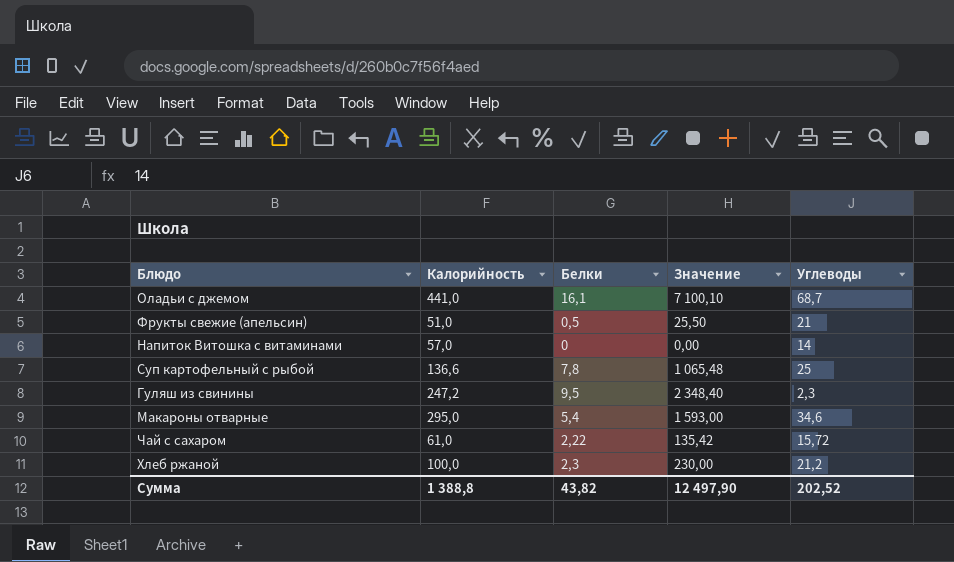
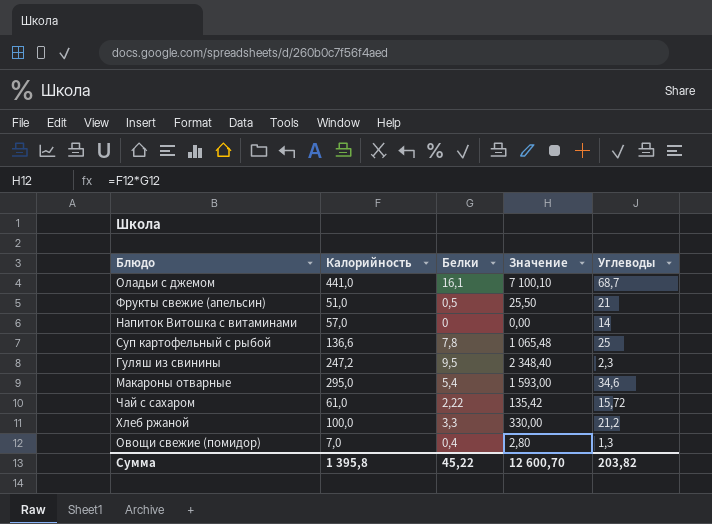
Хлеб ржаной | Белки: 2,3 -> 3,3
Хлеб ржаной | Значение: 230,00 -> 330,00
row Овощи свежие (помидор): none -> 7,0 | 0,4 | 2,80 | 1,3
Сумма | Калорийность: 1 388,8 -> 1 395,8
Сумма | Белки: 43,82 -> 45,22
Сумма | Значение: 12 497,90 -> 12 600,70
Сумма | Углеводы: 202,52 -> 203,82

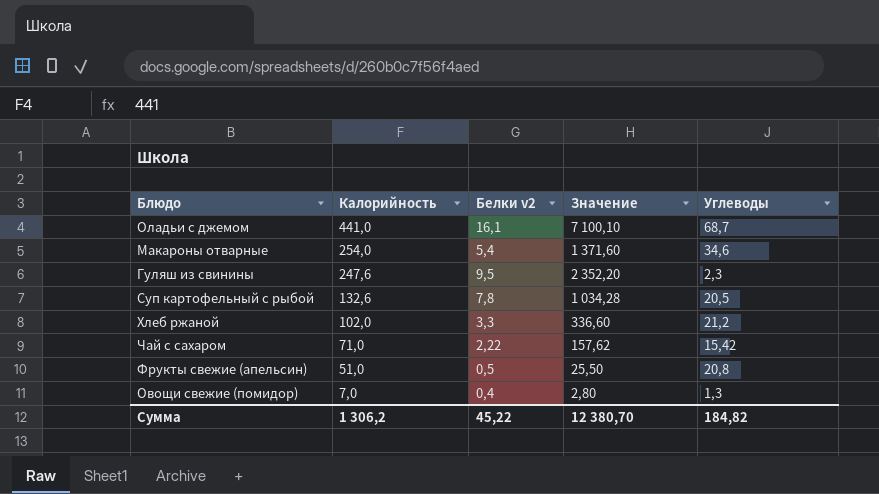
row order: none -> Калорийность descending
column name: Белки -> Белки v2
row Напиток Витошка с витаминами: 57,0 | 0 | 0,00 | 14 -> none
Макароны отварные | Калорийность: 295,0 -> 254,0
Макароны отварные | Значение: 1 593,00 -> 1 371,60
Гуляш из свинины | Калорийность: 247,2 -> 247,6
Гуляш из свинины | Значение: 2 348,40 -> 2 352,20
Суп картофельный с рыбой | Калорийность: 136,6 -> 132,6
Суп картофельный с рыбой | Значение: 1 065,48 -> 1 034,28
Суп картофельный с рыбой | Углеводы: 25 -> 20,5
Хлеб ржаной | Калорийность: 100,0 -> 102,0
Хлеб ржаной | Значение: 330,00 -> 336,60
Чай с сахаром | Калорийность: 61,0 -> 71,0
Чай с сахаром | Значение: 135,42 -> 157,62
Чай с сахаром | Углеводы: 15,72 -> 15,42
Фрукты свежие (апельсин) | Углеводы: 21 -> 20,8
Сумма | Калорийность: 1 395,8 -> 1 306,2
Сумма | Значение: 12 600,70 -> 12 380,70
Сумма | Углеводы: 203,82 -> 184,82

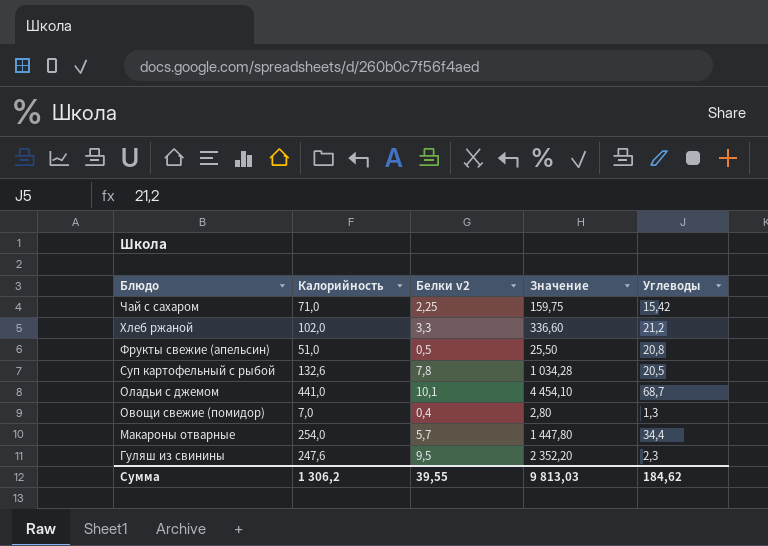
row order: Калорийность descending -> Блюдо descending
Чай с сахаром | Белки v2: 2,22 -> 2,25
Чай с сахаром | Значение: 157,62 -> 159,75
Оладьи с джемом | Белки v2: 16,1 -> 10,1
Оладьи с джемом | Значение: 7 100,10 -> 4 454,10
Макароны отварные | Белки v2: 5,4 -> 5,7
Макароны отварные | Значение: 1 371,60 -> 1 447,80
Макароны отварные | Углеводы: 34,6 -> 34,4
Сумма | Белки v2: 45,22 -> 39,55
Сумма | Значение: 12 380,70 -> 9 813,03
Сумма | Углеводы: 184,82 -> 184,62

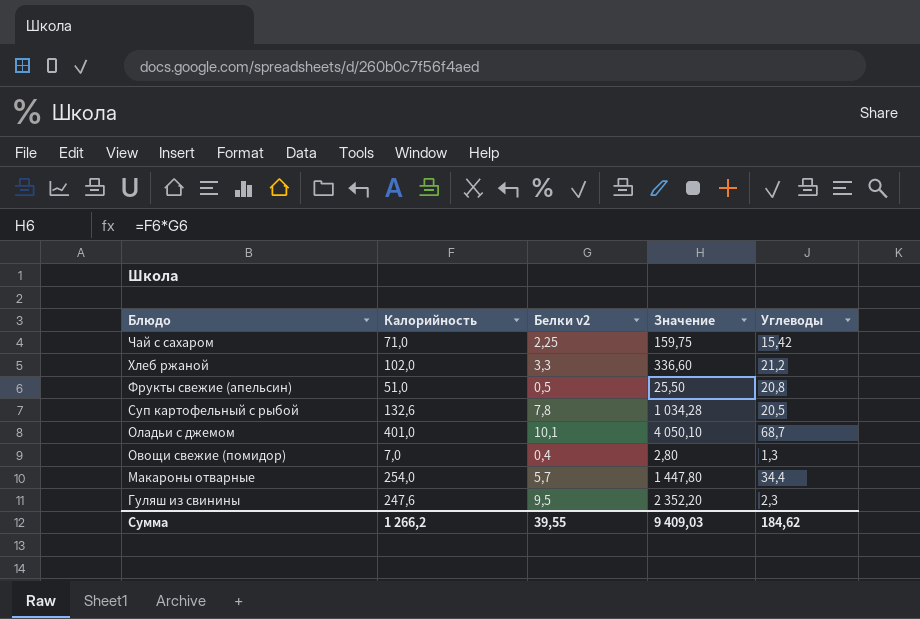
Оладьи с джемом | Калорийность: 441,0 -> 401,0
Оладьи с джемом | Значение: 4 454,10 -> 4 050,10
Сумма | Калорийность: 1 306,2 -> 1 266,2
Сумма | Значение: 9 813,03 -> 9 409,03

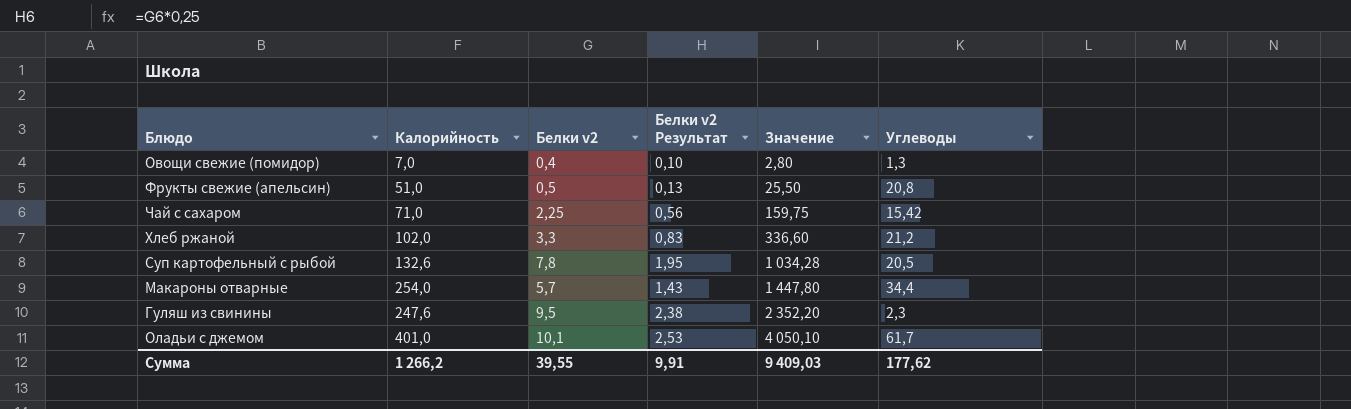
row order: Блюдо descending -> Значение ascending
column Белки v2 Результат | formula: none -> [Белки v2] * 0,25
Оладьи с джемом | Углеводы: 68,7 -> 61,7
Сумма | Углеводы: 184,62 -> 177,62

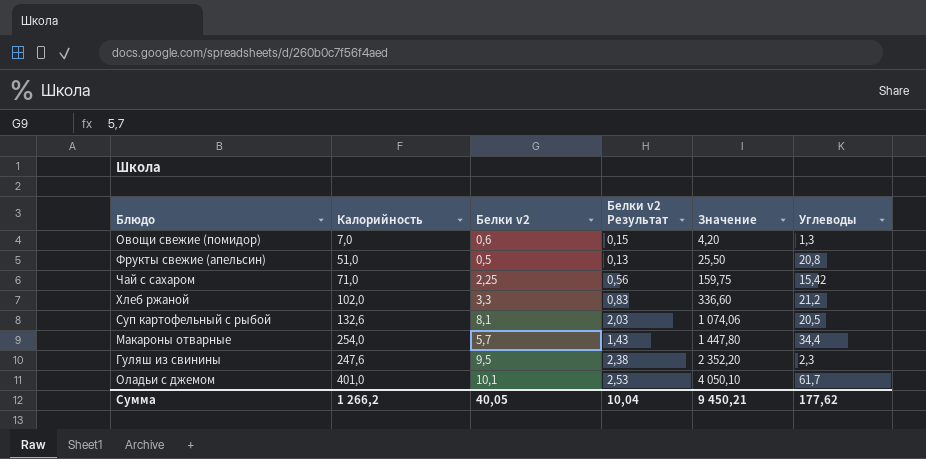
Овощи свежие (помидор) | Белки v2: 0,4 -> 0,6
Овощи свежие (помидор) | Белки v2 Результат: 0,10 -> 0,15
Овощи свежие (помидор) | Значение: 2,80 -> 4,20
Суп картофельный с рыбой | Белки v2: 7,8 -> 8,1
Суп картофельный с рыбой | Белки v2 Результат: 1,95 -> 2,03
Суп картофельный с рыбой | Значение: 1 034,28 -> 1 074,06
Сумма | Белки v2: 39,55 -> 40,05
Сумма | Белки v2 Результат: 9,91 -> 10,04
Сумма | Значение: 9 409,03 -> 9 450,21

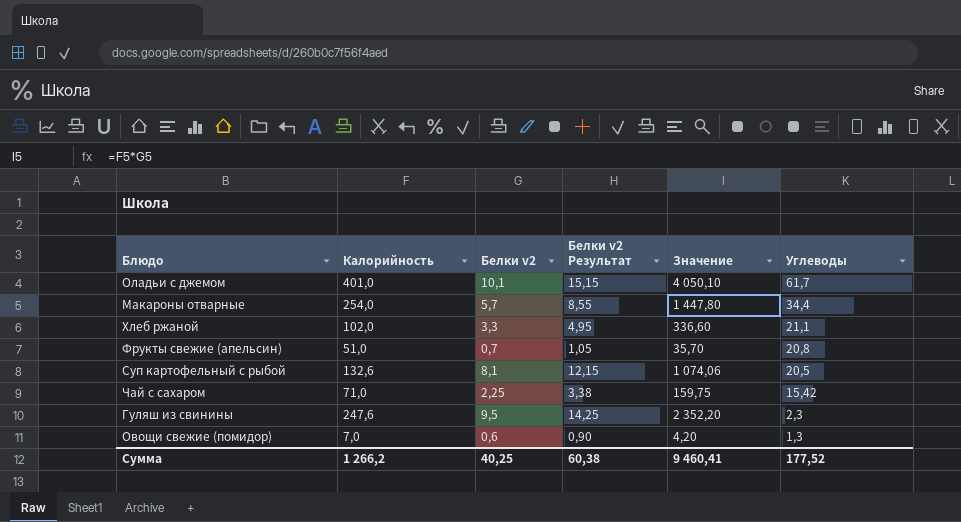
row order: Значение ascending -> Углеводы descending
column Белки v2 Результат | formula: [Белки v2] * 0,25 -> [Белки v2] * 1,5
Хлеб ржаной | Углеводы: 21,2 -> 21,1
Фрукты свежие (апельсин) | Белки v2: 0,5 -> 0,7
Фрукты свежие (апельсин) | Значение: 25,50 -> 35,70
Сумма | Белки v2: 40,05 -> 40,25
Сумма | Белки v2 Результат: 10,04 -> 60,38
Сумма | Значение: 9 450,21 -> 9 460,41
Сумма | Углеводы: 177,62 -> 177,52

